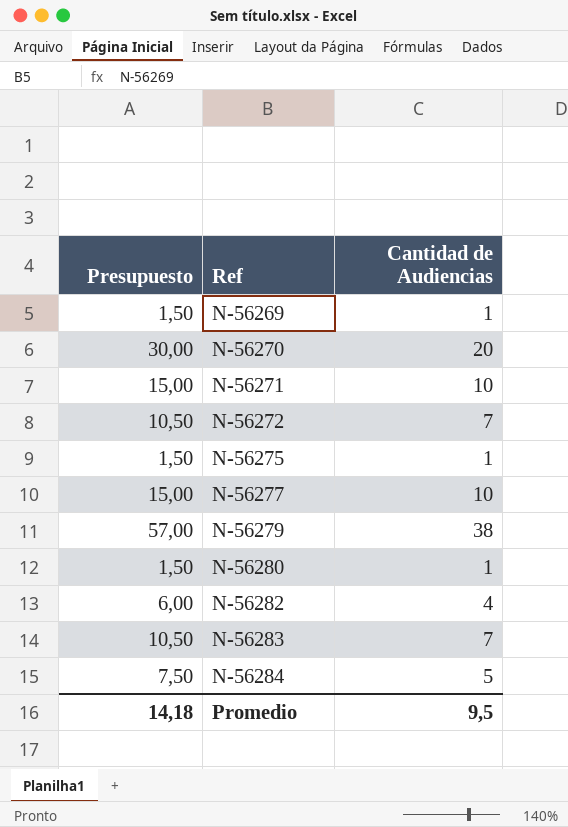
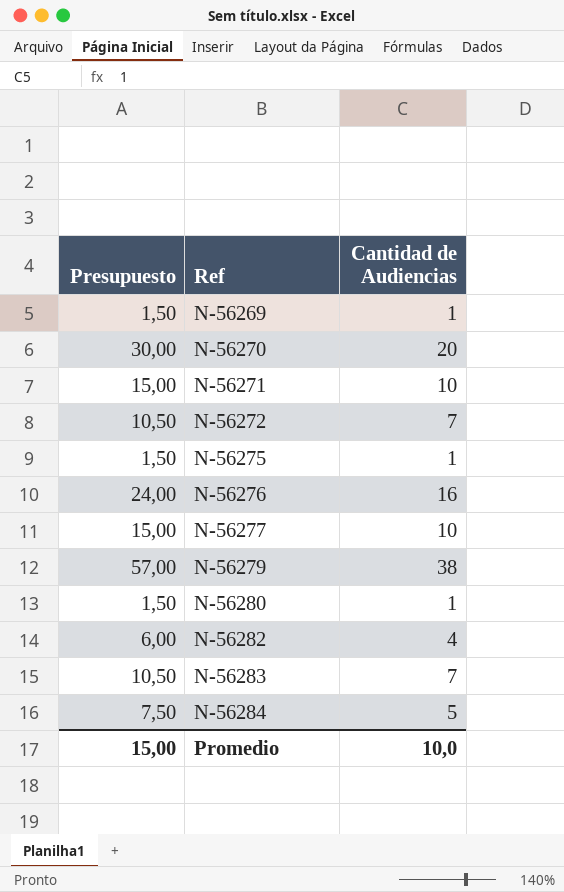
row N-56276: none -> 24,00 | 16
Promedio | Presupuesto: 14,18 -> 15,00
Promedio | Cantidad de Audiencias: 9,5 -> 10,0

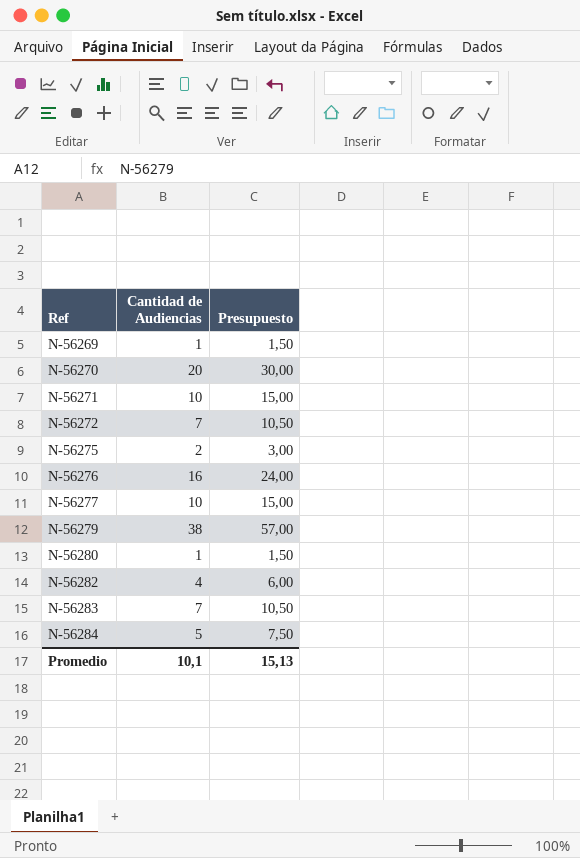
column Presupuesto | position: 1 -> 3
N-56275 | Cantidad de Audiencias: 1 -> 2
N-56275 | Presupuesto: 1,50 -> 3,00
Promedio | Cantidad de Audiencias: 10,0 -> 10,1
Promedio | Presupuesto: 15,00 -> 15,13

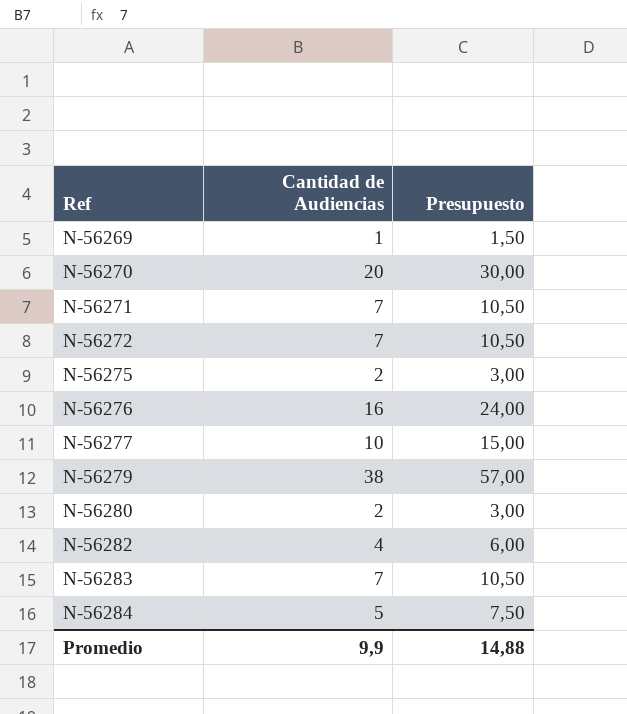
N-56271 | Cantidad de Audiencias: 10 -> 7
N-56271 | Presupuesto: 15,00 -> 10,50
N-56280 | Cantidad de Audiencias: 1 -> 2
N-56280 | Presupuesto: 1,50 -> 3,00
Promedio | Cantidad de Audiencias: 10,1 -> 9,9
Promedio | Presupuesto: 15,13 -> 14,88

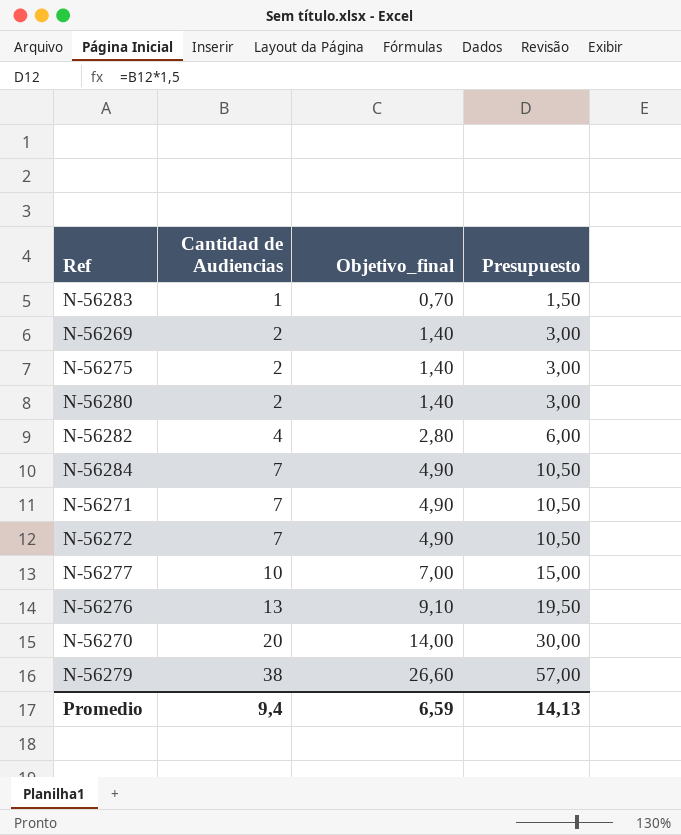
row order: Ref ascending -> Cantidad de Audiencias ascending
column Objetivo_final | formula: none -> [Cantidad de Audiencias] * 0,7
N-56283 | Cantidad de Audiencias: 7 -> 1
N-56283 | Presupuesto: 10,50 -> 1,50
N-56269 | Cantidad de Audiencias: 1 -> 2
N-56269 | Presupuesto: 1,50 -> 3,00
N-56284 | Cantidad de Audiencias: 5 -> 7
N-56284 | Presupuesto: 7,50 -> 10,50
N-56276 | Cantidad de Audiencias: 16 -> 13
N-56276 | Presupuesto: 24,00 -> 19,50
Promedio | Cantidad de Audiencias: 9,9 -> 9,4
Promedio | Presupuesto: 14,88 -> 14,13

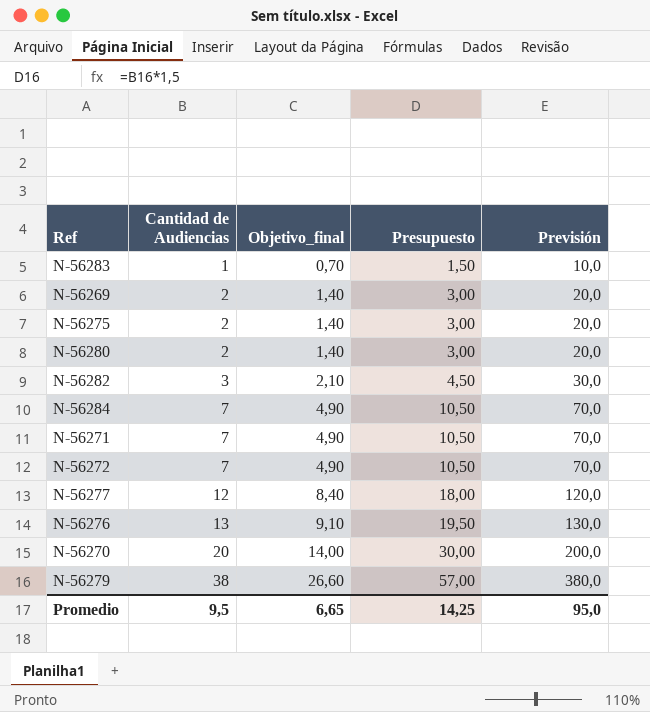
column Previsión | formula: none -> [Cantidad de Audiencias] * 10
N-56282 | Cantidad de Audiencias: 4 -> 3
N-56282 | Objetivo_final: 2,80 -> 2,10
N-56282 | Presupuesto: 6,00 -> 4,50
N-56277 | Cantidad de Audiencias: 10 -> 12
N-56277 | Objetivo_final: 7,00 -> 8,40
N-56277 | Presupuesto: 15,00 -> 18,00
Promedio | Cantidad de Audiencias: 9,4 -> 9,5
Promedio | Objetivo_final: 6,59 -> 6,65
Promedio | Presupuesto: 14,13 -> 14,25

